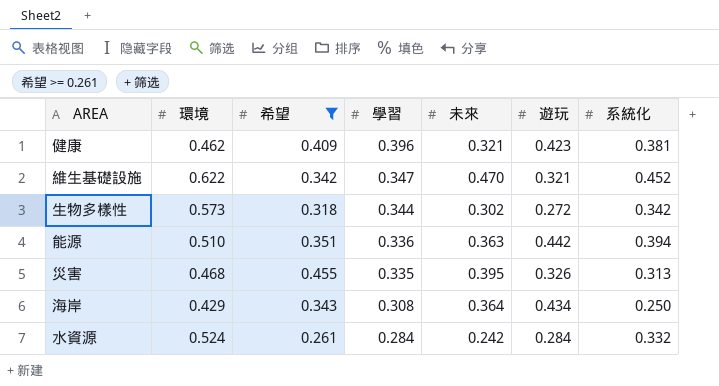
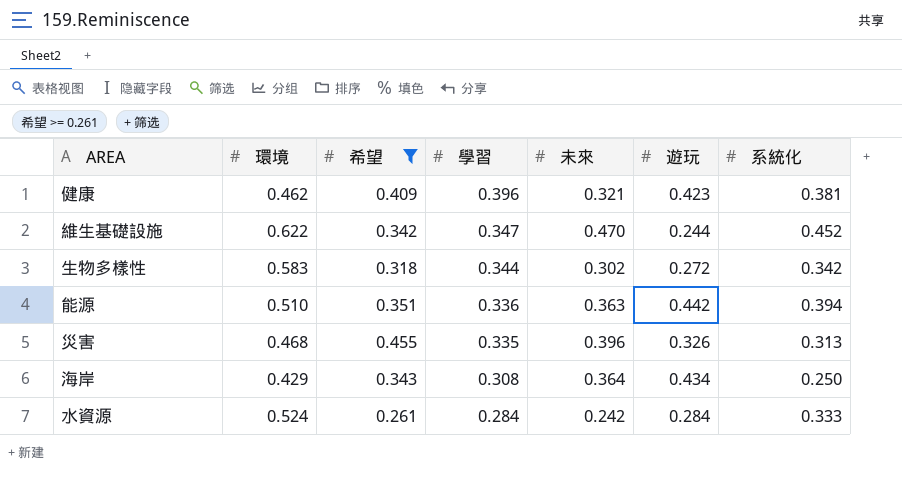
維生基礎設施 | 遊玩: 0.321 -> 0.244
生物多樣性 | 環境: 0.573 -> 0.583
災害 | 未來: 0.395 -> 0.396
水資源 | 系統化: 0.332 -> 0.333

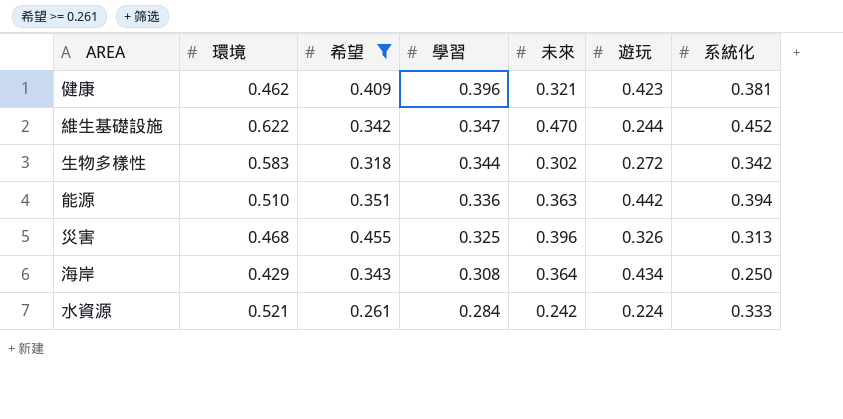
災害 | 學習: 0.335 -> 0.325
水資源 | 環境: 0.524 -> 0.521
水資源 | 遊玩: 0.284 -> 0.224

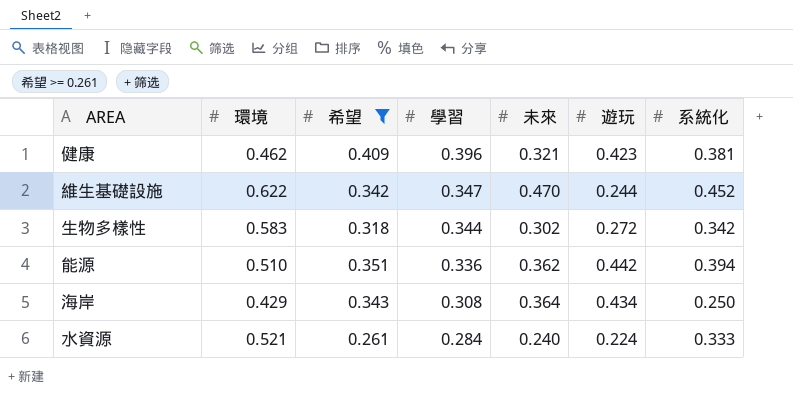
row 災害: 0.468 | 0.455 | 0.325 | 0.396 | 0.326 | 0.313 -> none
能源 | 未來: 0.363 -> 0.362
水資源 | 未來: 0.242 -> 0.240

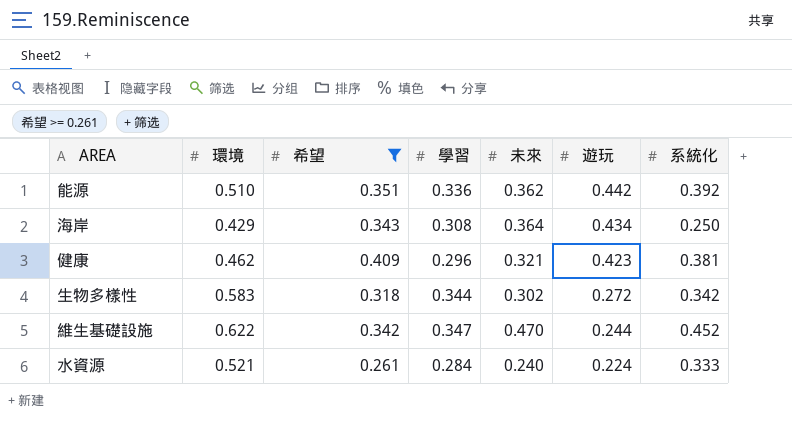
row order: 學習 descending -> 遊玩 descending
能源 | 系統化: 0.394 -> 0.392
健康 | 學習: 0.396 -> 0.296

